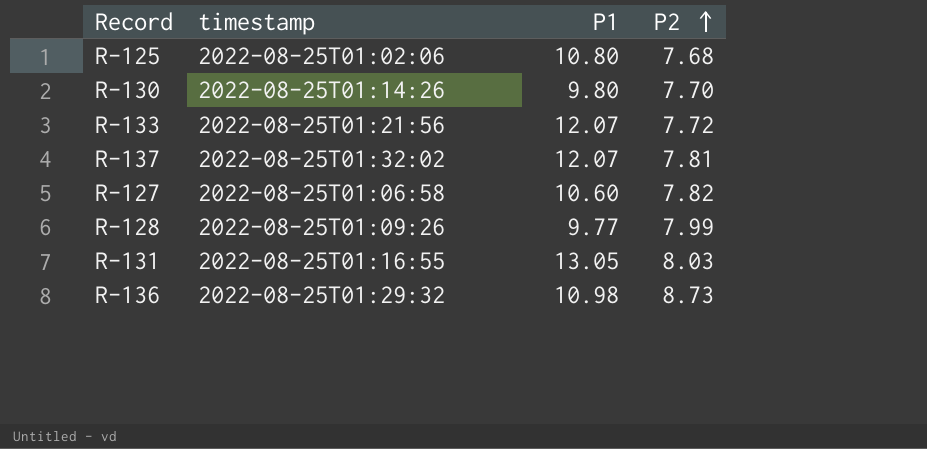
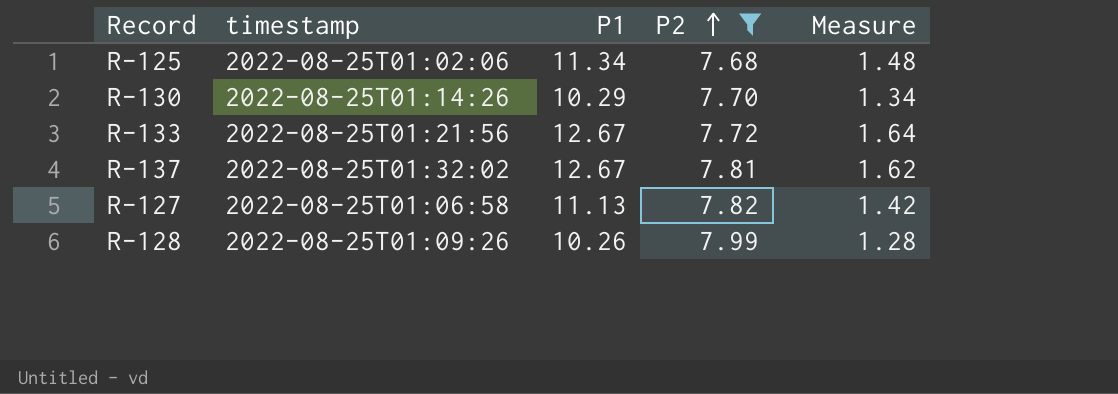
filter: none -> P2 <= 7.99
column Measure | formula: none -> [P1] / [P2]
R-125 | P1: 10.80 -> 11.34
R-130 | P1: 9.80 -> 10.29
R-133 | P1: 12.07 -> 12.67
R-137 | P1: 12.07 -> 12.67
R-127 | P1: 10.60 -> 11.13
R-128 | P1: 9.77 -> 10.26

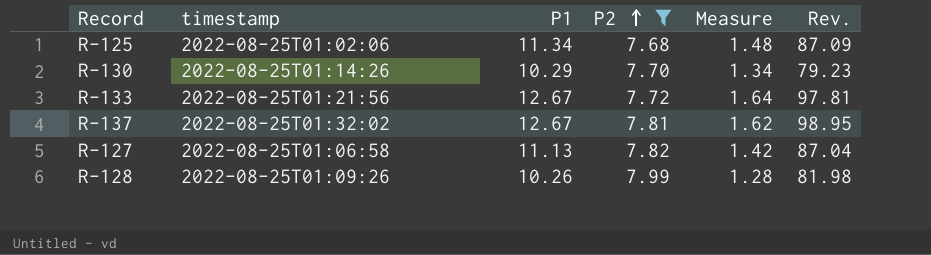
column Rev. | formula: none -> [P1] * [P2]

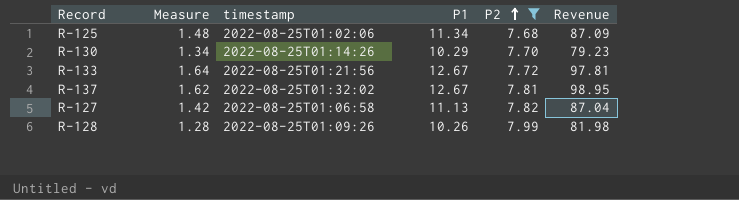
column Measure | position: 5 -> 2
column name: Rev. -> Revenue

